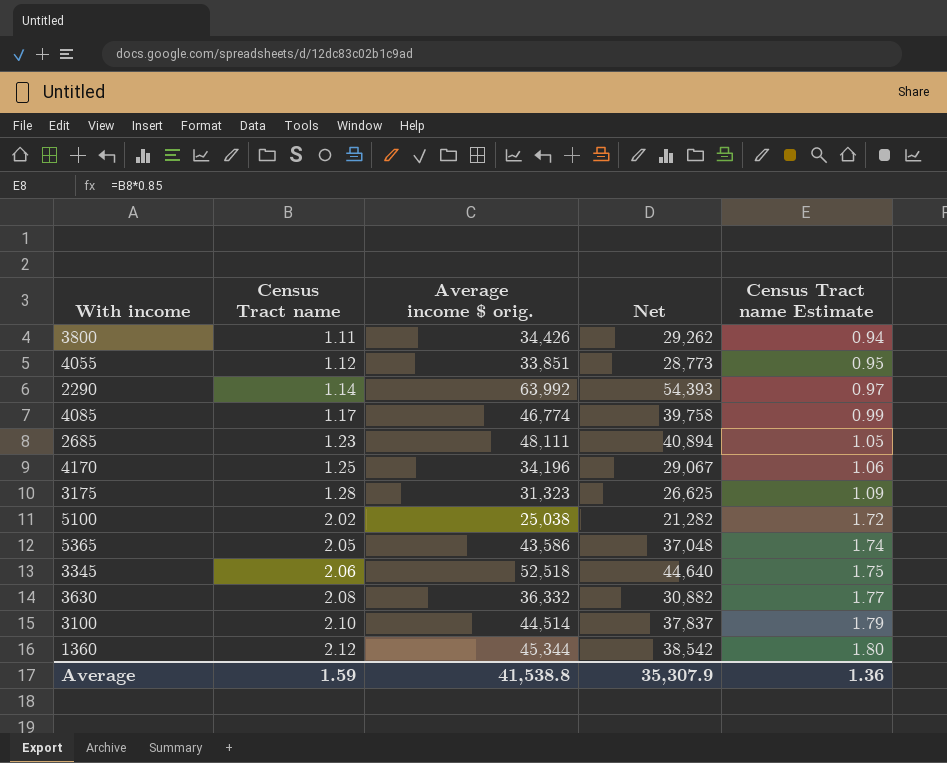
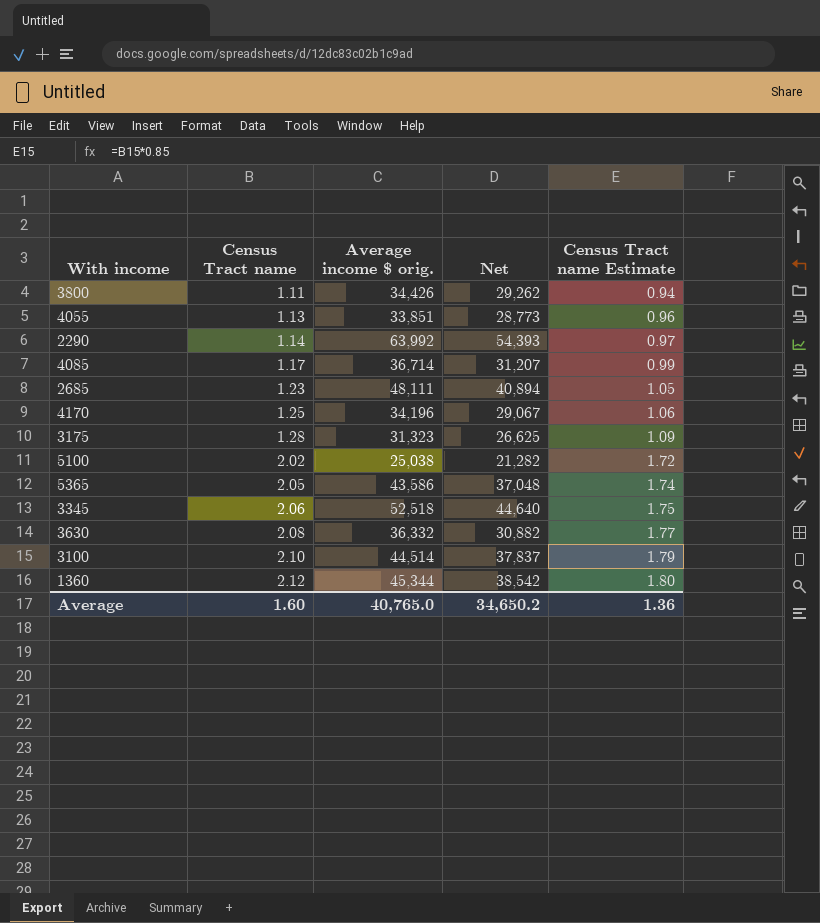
4055 | Census Tract name: 1.12 -> 1.13
4055 | Census Tract name Estimate: 0.95 -> 0.96
4085 | Average income $ orig.: 46,774 -> 36,714
4085 | Net: 39,758 -> 31,207
Average | Census Tract name: 1.59 -> 1.60
Average | Average income $ orig.: 41,538.8 -> 40,765.0
Average | Net: 35,307.9 -> 34,650.2

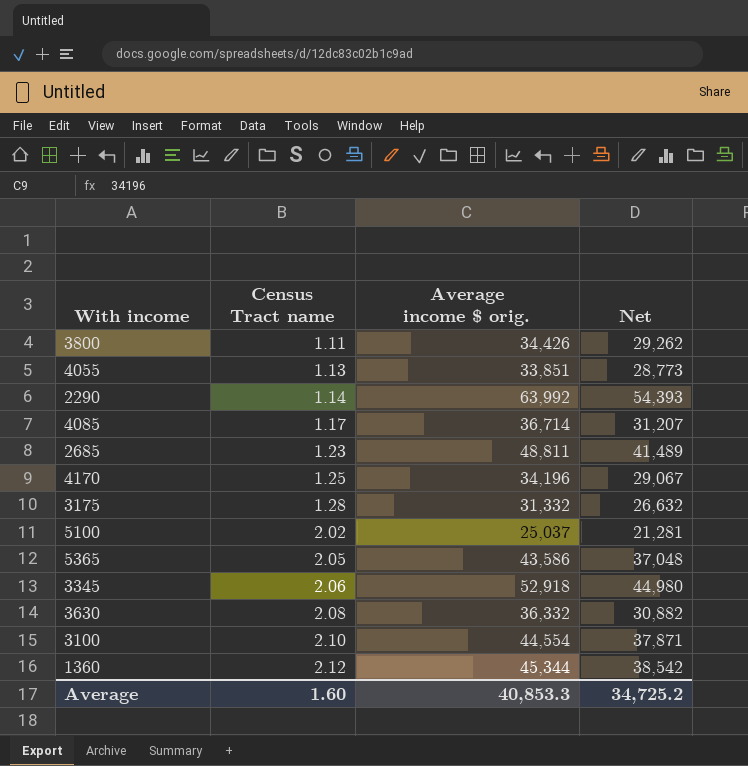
column Census Tract name Estimate | formula: [Census Tract name] * 0.85 -> none
2685 | Average income $ orig.: 48,111 -> 48,811
2685 | Net: 40,894 -> 41,489
3175 | Average income $ orig.: 31,323 -> 31,332
3175 | Net: 26,625 -> 26,632
5100 | Average income $ orig.: 25,038 -> 25,037
5100 | Net: 21,282 -> 21,281
3345 | Average income $ orig.: 52,518 -> 52,918
3345 | Net: 44,640 -> 44,980
3100 | Average income $ orig.: 44,514 -> 44,554
3100 | Net: 37,837 -> 37,871
Average | Average income $ orig.: 40,765.0 -> 40,853.3
Average | Net: 34,650.2 -> 34,725.2

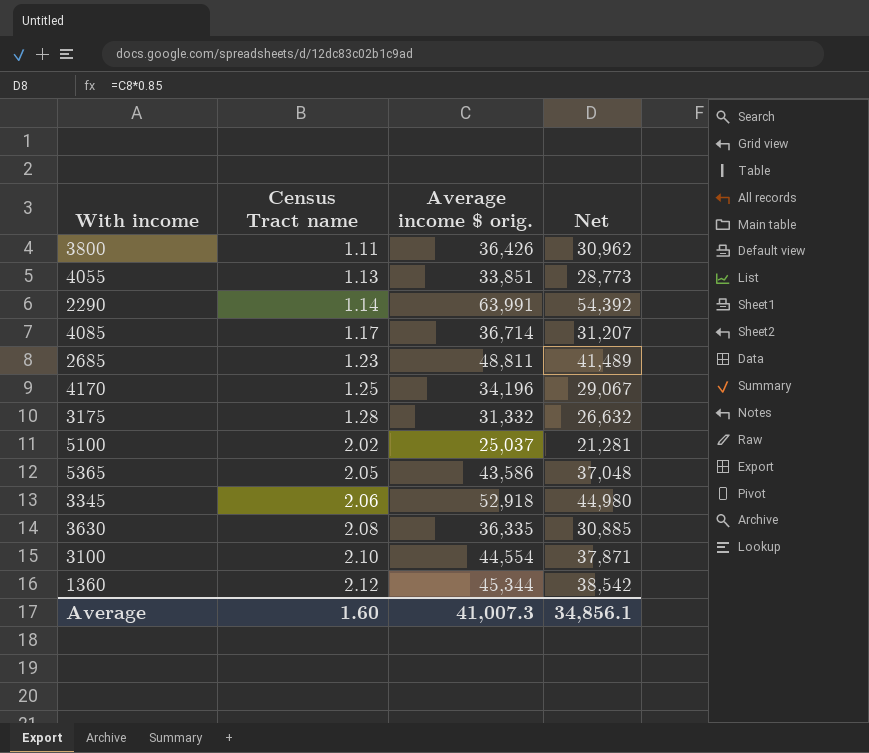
3800 | Average income $ orig.: 34,426 -> 36,426
3800 | Net: 29,262 -> 30,962
2290 | Average income $ orig.: 63,992 -> 63,991
2290 | Net: 54,393 -> 54,392
3630 | Average income $ orig.: 36,332 -> 36,335
3630 | Net: 30,882 -> 30,885
Average | Average income $ orig.: 40,853.3 -> 41,007.3
Average | Net: 34,725.2 -> 34,856.1

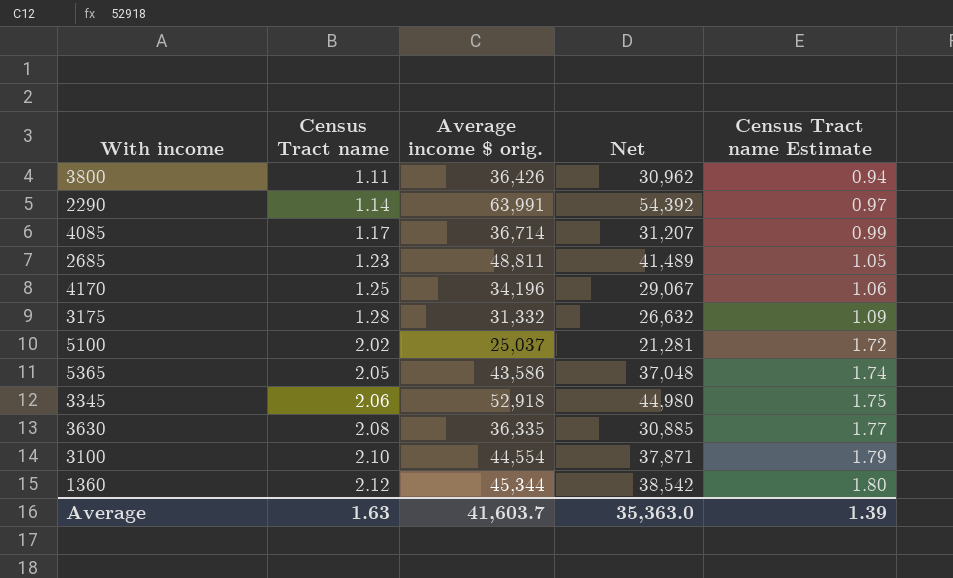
column Census Tract name Estimate | formula: none -> [Census Tract name] * 0.85
row 4055: 1.13 | 33,851 | 28,773 -> none
Average | Census Tract name: 1.60 -> 1.63
Average | Average income $ orig.: 41,007.3 -> 41,603.7
Average | Net: 34,856.1 -> 35,363.0

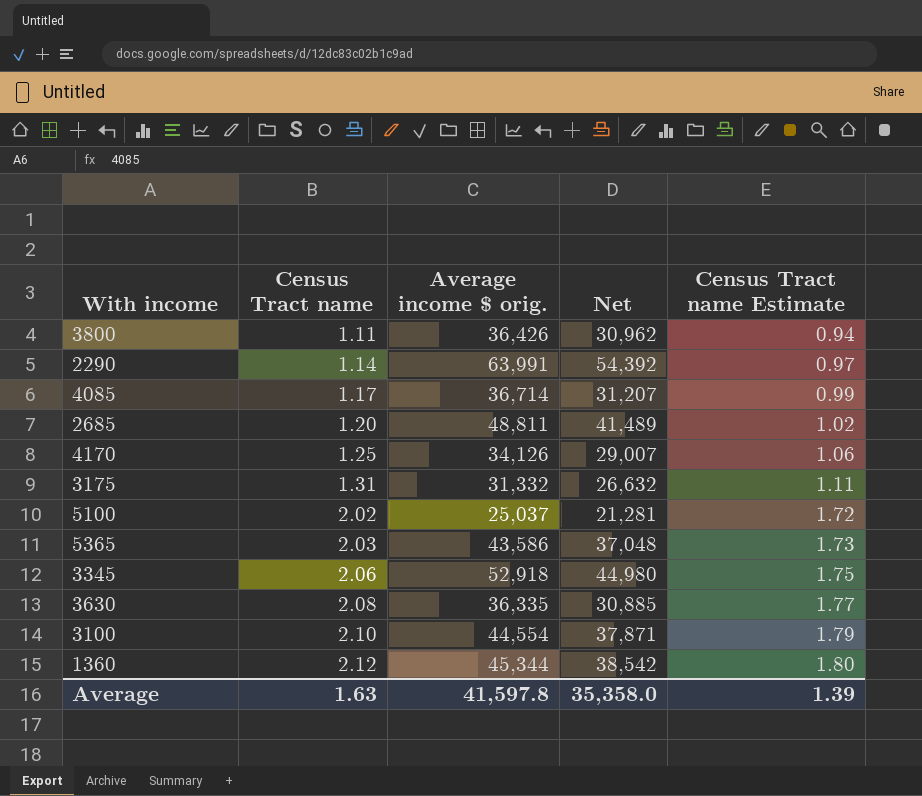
2685 | Census Tract name: 1.23 -> 1.20
2685 | Census Tract name Estimate: 1.05 -> 1.02
4170 | Average income $ orig.: 34,196 -> 34,126
4170 | Net: 29,067 -> 29,007
3175 | Census Tract name: 1.28 -> 1.31
3175 | Census Tract name Estimate: 1.09 -> 1.11
5365 | Census Tract name: 2.05 -> 2.03
5365 | Census Tract name Estimate: 1.74 -> 1.73
Average | Average income $ orig.: 41,603.7 -> 41,597.8
Average | Net: 35,363.0 -> 35,358.0

